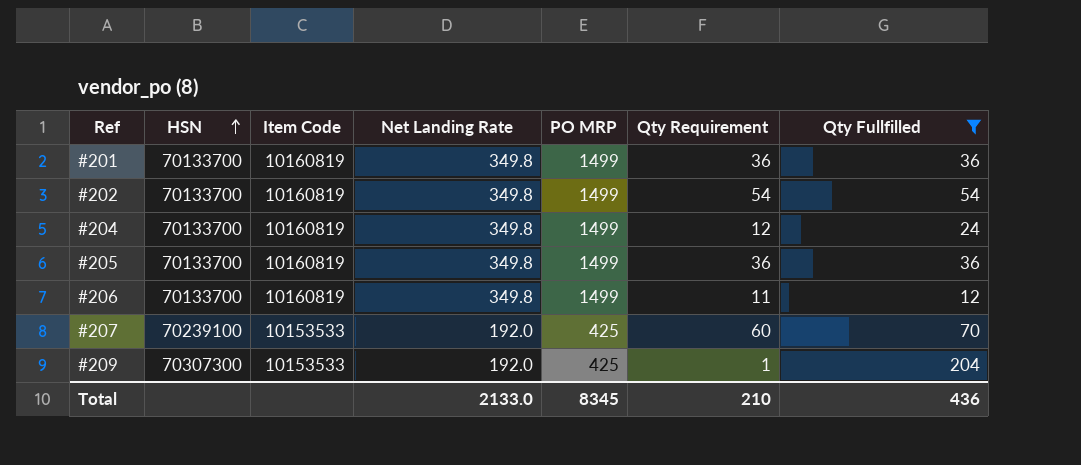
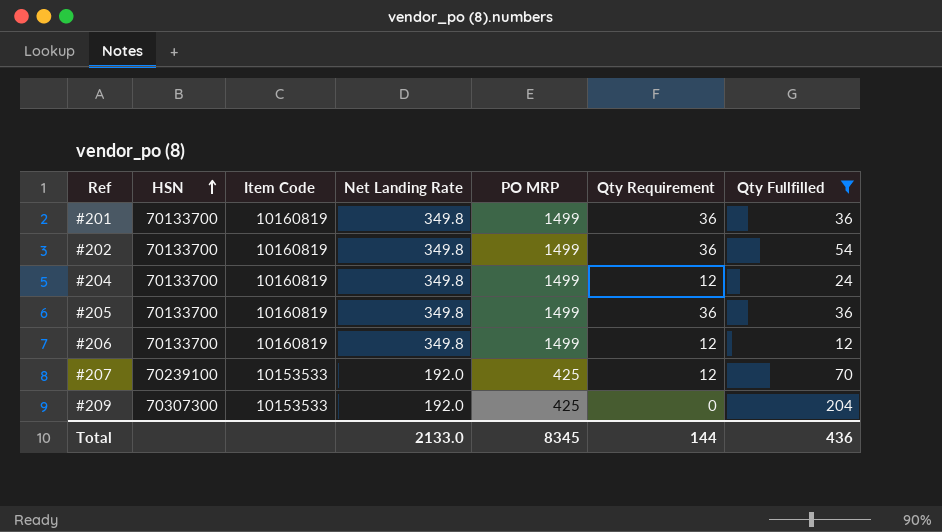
#202 | Qty Requirement: 54 -> 36
#206 | Qty Requirement: 11 -> 12
#207 | Qty Requirement: 60 -> 12
#209 | Qty Requirement: 1 -> 0
Total | Qty Requirement: 210 -> 144

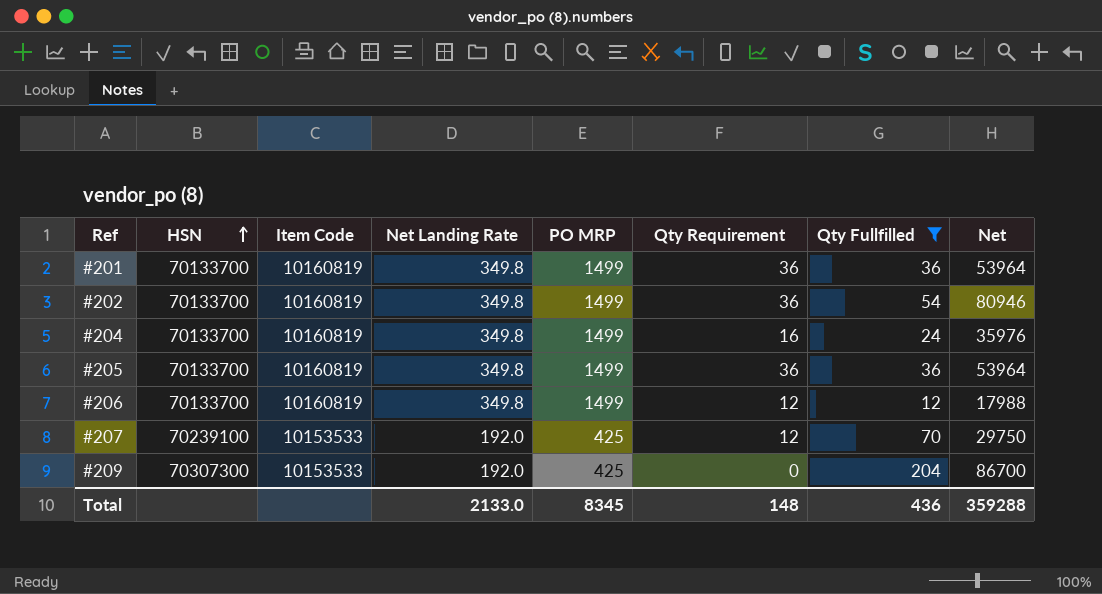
column Net | formula: none -> [PO MRP] * [Qty Fullfilled]
#204 | Qty Requirement: 12 -> 16
Total | Qty Requirement: 144 -> 148

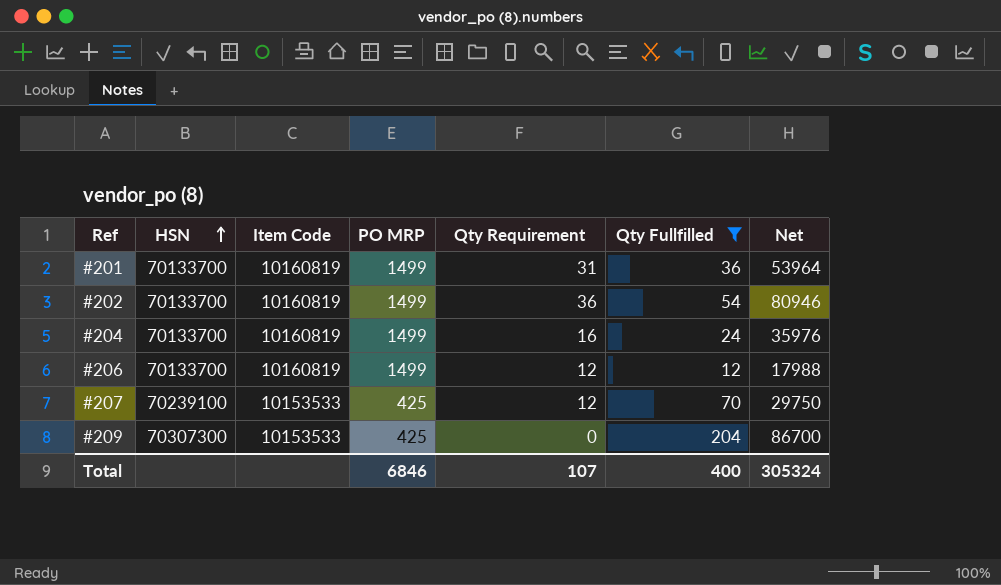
column Net Landing Rate | position: 4 -> none
row #205: 70133700 | 10160819 | 349.8 | 1499 | 36 | 36 | 53964 -> none
#201 | Qty Requirement: 36 -> 31
Total | PO MRP: 8345 -> 6846
Total | Qty Requirement: 148 -> 107
Total | Qty Fullfilled: 436 -> 400
Total | Net: 359288 -> 305324

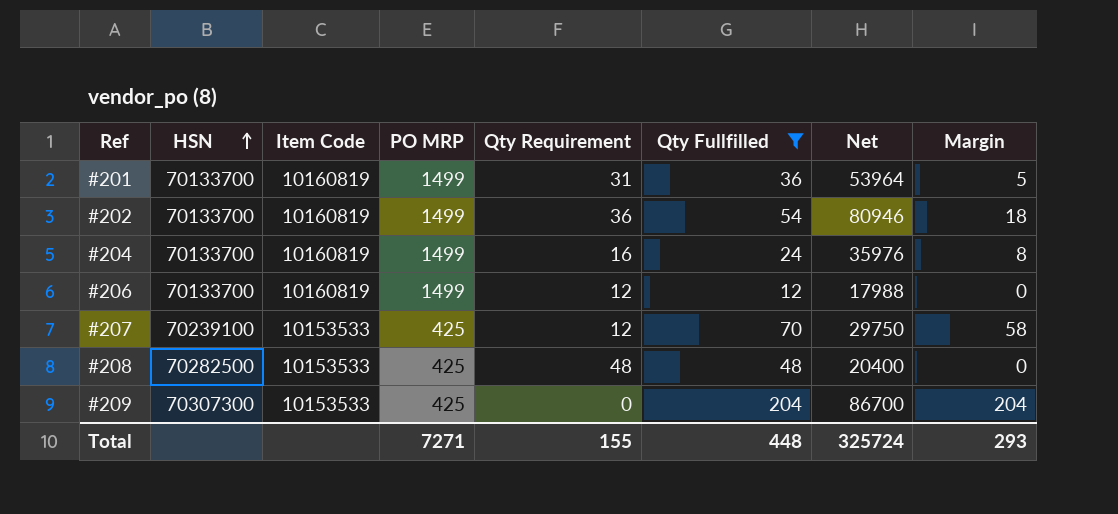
column Margin | formula: none -> [Qty Fullfilled] - [Qty Requirement]
row #208: none -> 70282500 | 10153533 | 425 | 48 | 48 | 20400 | 0
Total | PO MRP: 6846 -> 7271
Total | Qty Requirement: 107 -> 155
Total | Qty Fullfilled: 400 -> 448
Total | Net: 305324 -> 325724

